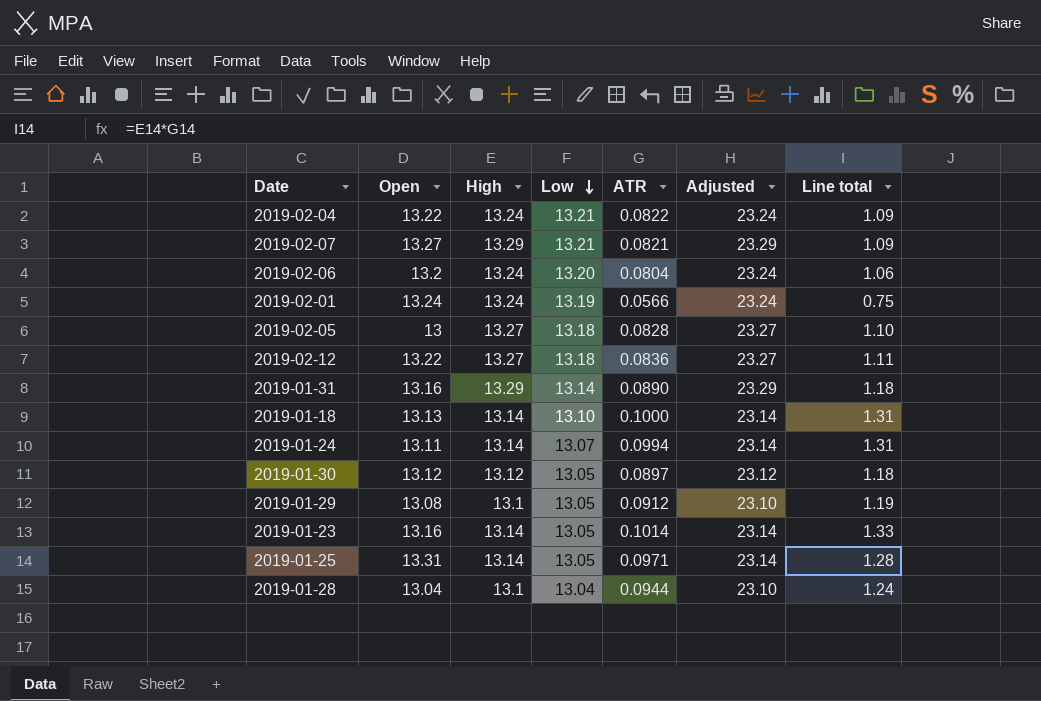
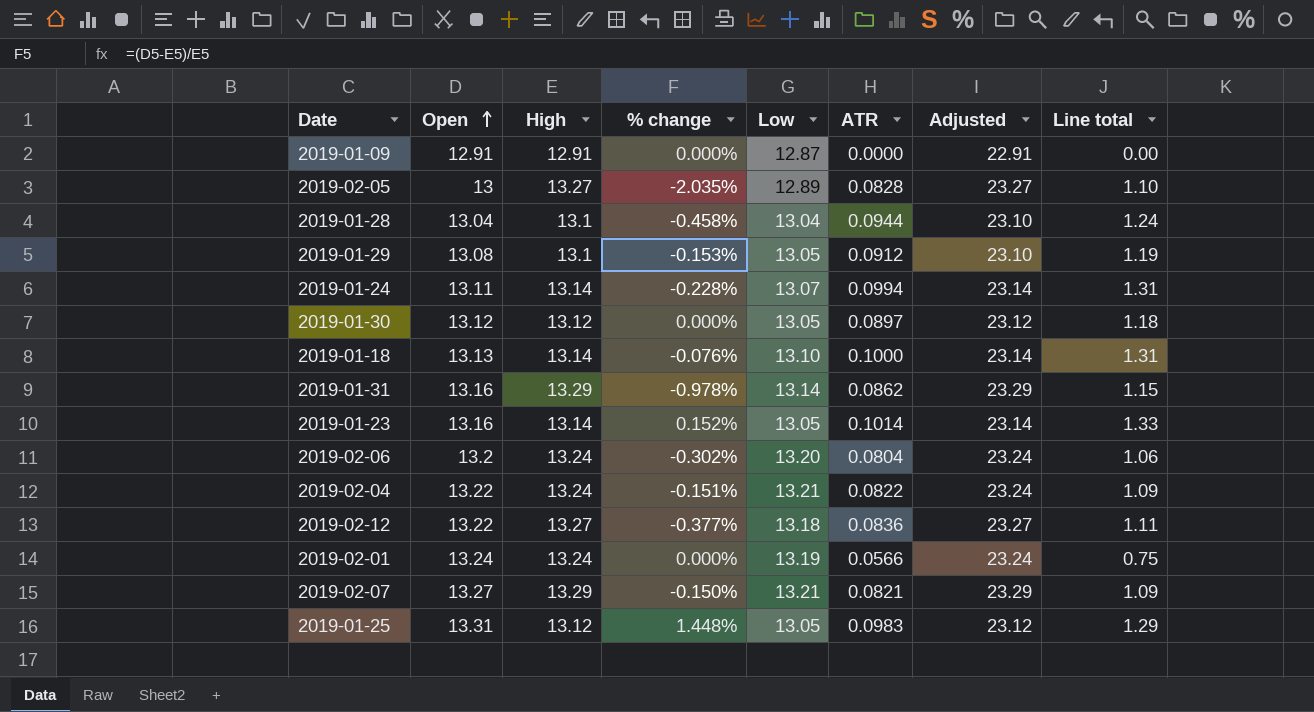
row order: Low descending -> Open ascending
column % change | formula: none -> ([Open] - [High]) / [High]
row 2019-01-09: none -> 12.91 | 12.91 | 0.000% | 12.87 | 0.0000 | 22.91 | 0.00
2019-02-05 | Low: 13.18 -> 12.89
2019-01-31 | ATR: 0.0890 -> 0.0862
2019-01-31 | Line total: 1.18 -> 1.15
2019-01-25 | High: 13.14 -> 13.12
2019-01-25 | ATR: 0.0971 -> 0.0983
2019-01-25 | Adjusted: 23.14 -> 23.12
2019-01-25 | Line total: 1.28 -> 1.29

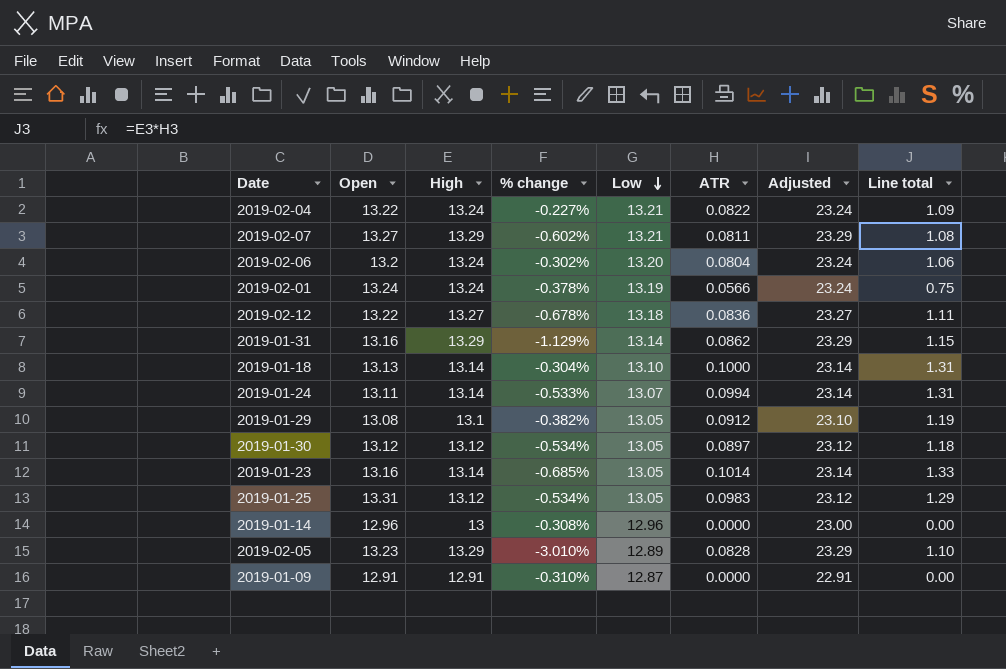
row order: Open ascending -> Low descending
column % change | formula: ([Open] - [High]) / [High] -> ([Low] - [High]) / [High]
row 2019-01-28: 13.04 | 13.1 | -0.458% | 13.04 | 0.0944 | 23.10 | 1.24 -> none
2019-02-07 | ATR: 0.0821 -> 0.0811
2019-02-07 | Line total: 1.09 -> 1.08
row 2019-01-14: none -> 12.96 | 13 | -0.308% | 12.96 | 0.0000 | 23.00 | 0.00
2019-02-05 | Open: 13 -> 13.23
2019-02-05 | High: 13.27 -> 13.29
2019-02-05 | Adjusted: 23.27 -> 23.29

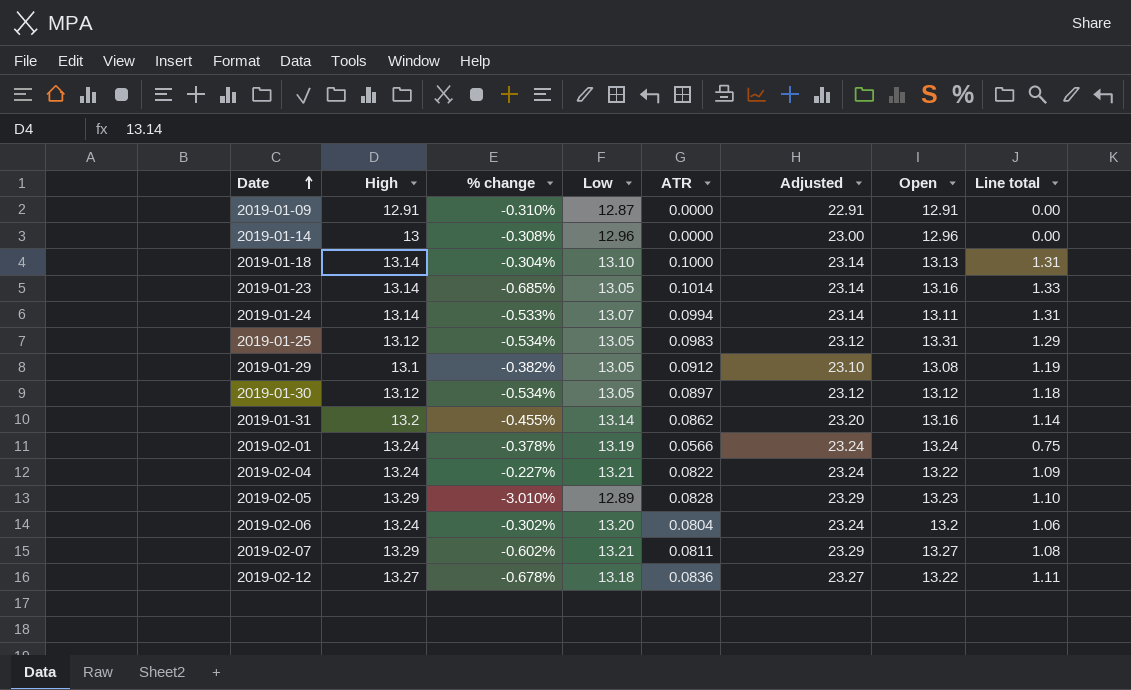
row order: Low descending -> Date ascending
column Open | position: 2 -> 7
2019-01-31 | High: 13.29 -> 13.2
2019-01-31 | % change: -1.129% -> -0.455%
2019-01-31 | Adjusted: 23.29 -> 23.20
2019-01-31 | Line total: 1.15 -> 1.14

